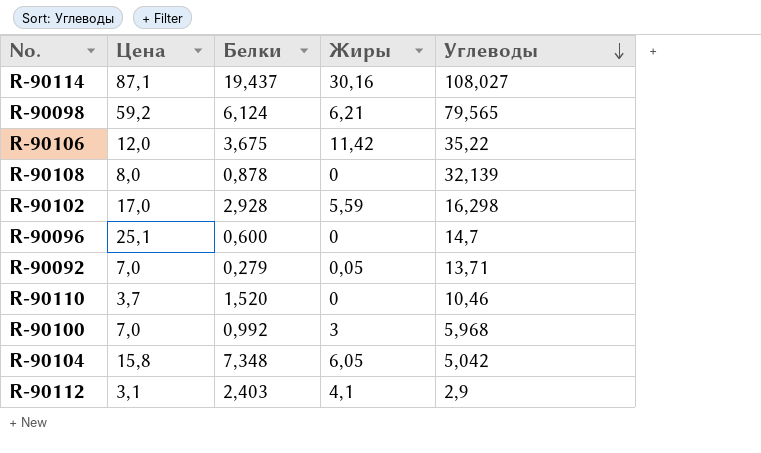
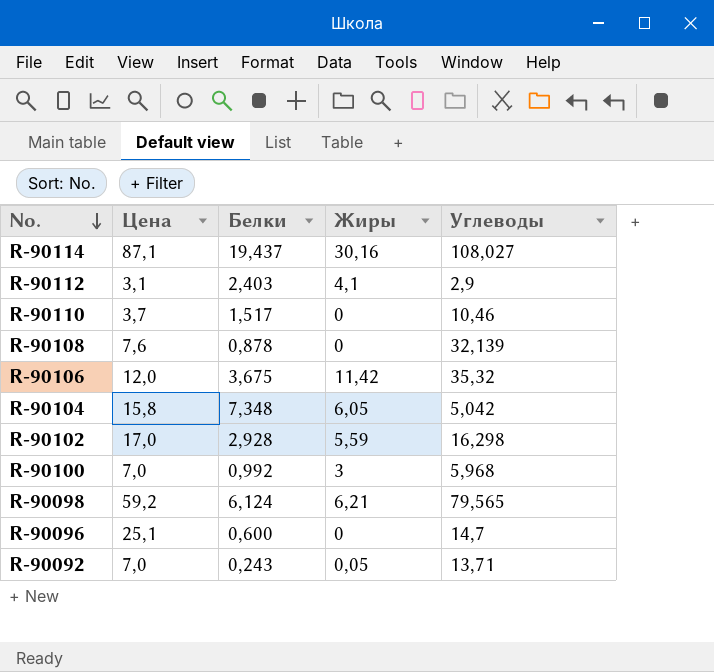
row order: Углеводы descending -> No. descending
R-90110 | Белки: 1,520 -> 1,517
R-90108 | Цена: 8,0 -> 7,6
R-90106 | Углеводы: 35,22 -> 35,32
R-90092 | Белки: 0,279 -> 0,243

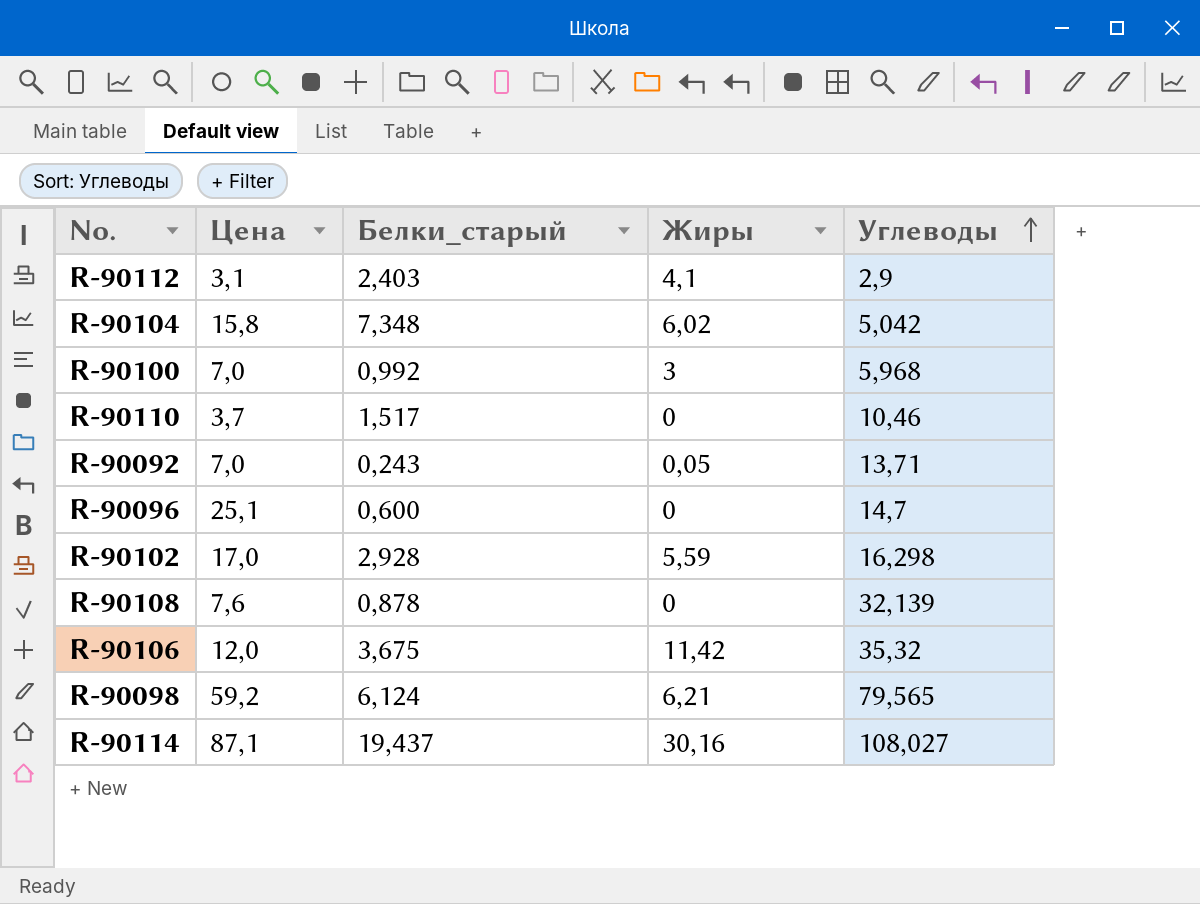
row order: No. descending -> Углеводы ascending
column name: Белки -> Белки_старый
R-90104 | Жиры: 6,05 -> 6,02

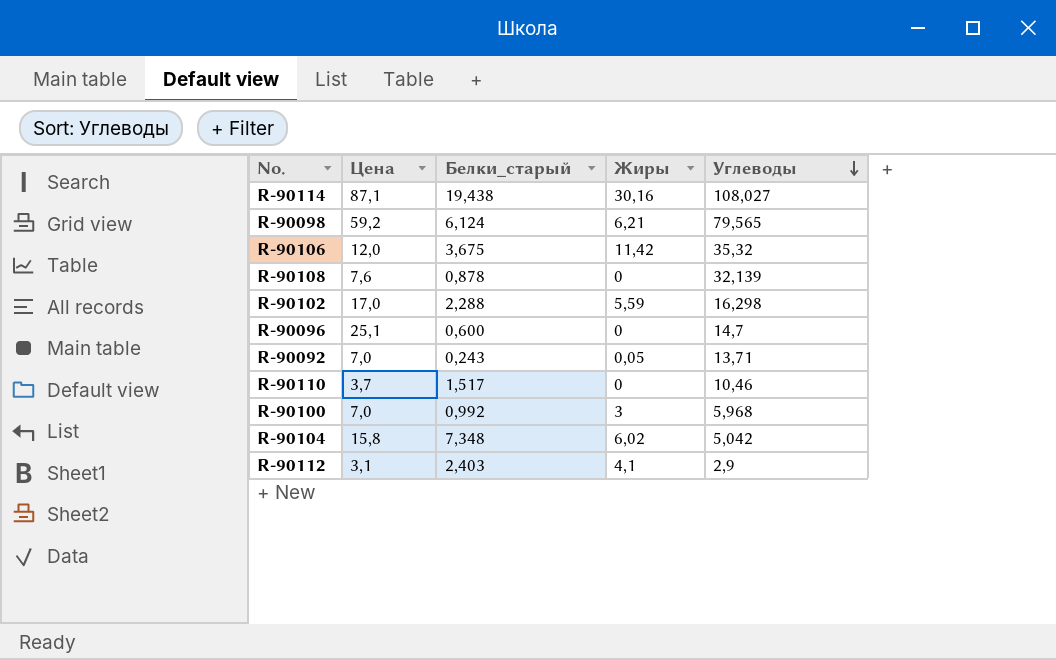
row order: Углеводы ascending -> Углеводы descending
R-90114 | Белки_старый: 19,437 -> 19,438
R-90102 | Белки_старый: 2,928 -> 2,288

